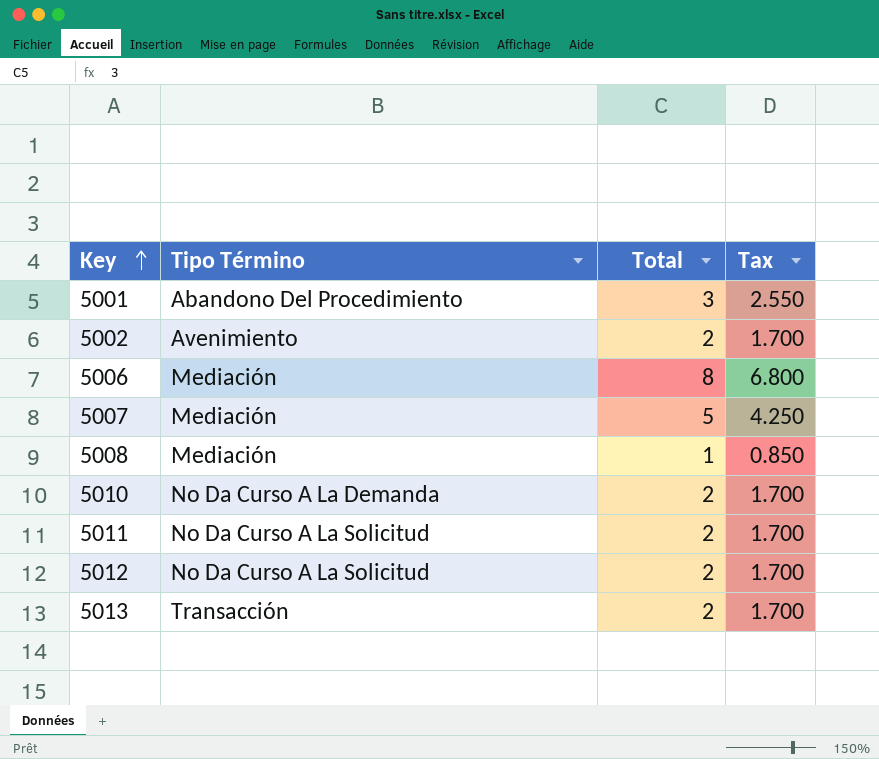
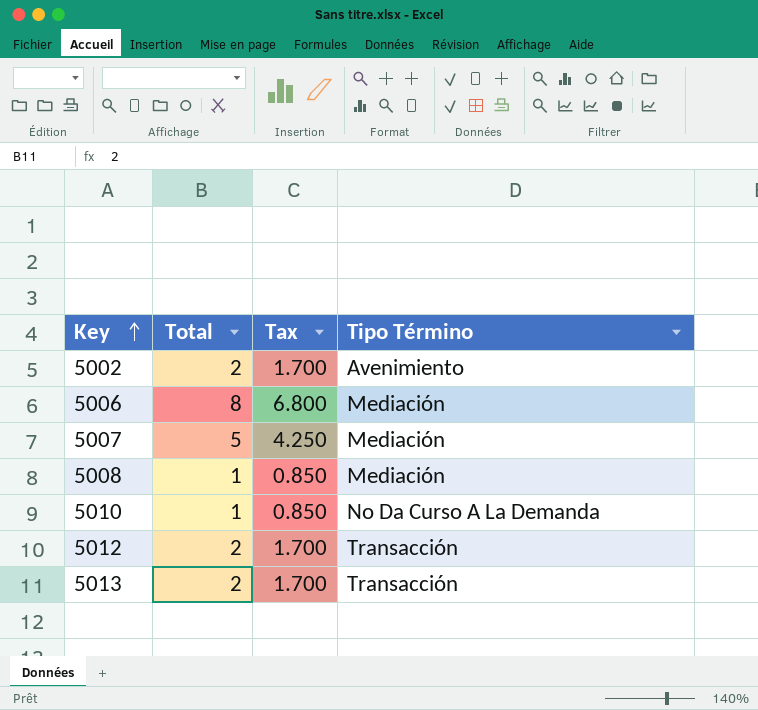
column Tipo Término | position: 2 -> 4
row 5001: Abandono Del Procedimiento | 3 | 2.550 -> none
row 5011: No Da Curso A La Solicitud | 2 | 1.700 -> none
5010 | Total: 2 -> 1
5010 | Tax: 1.700 -> 0.850
5012 | Tipo Término: No Da Curso A La Solicitud -> Transacción

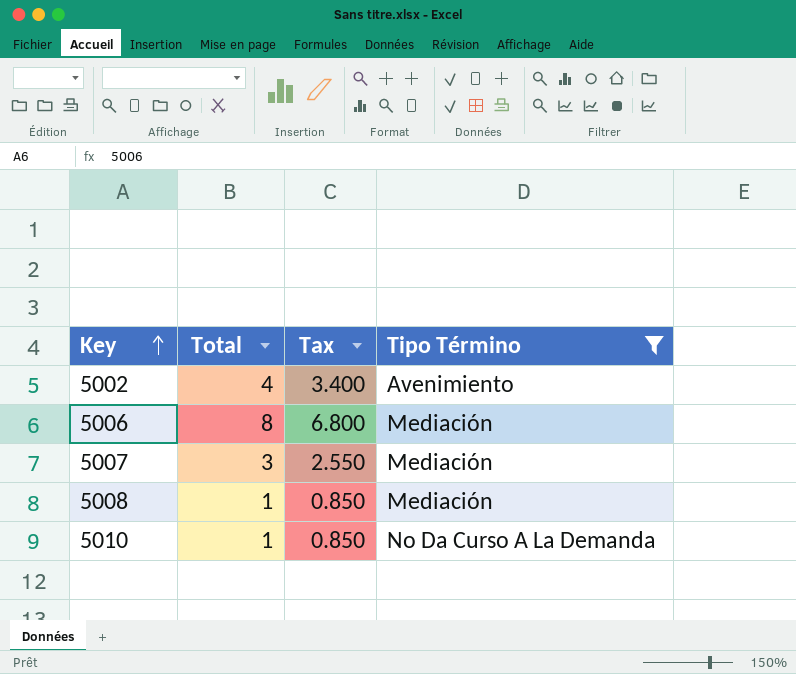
filter: none -> Tipo Término != Transacción
5002 | Total: 2 -> 4
5002 | Tax: 1.700 -> 3.400
5007 | Total: 5 -> 3
5007 | Tax: 4.250 -> 2.550

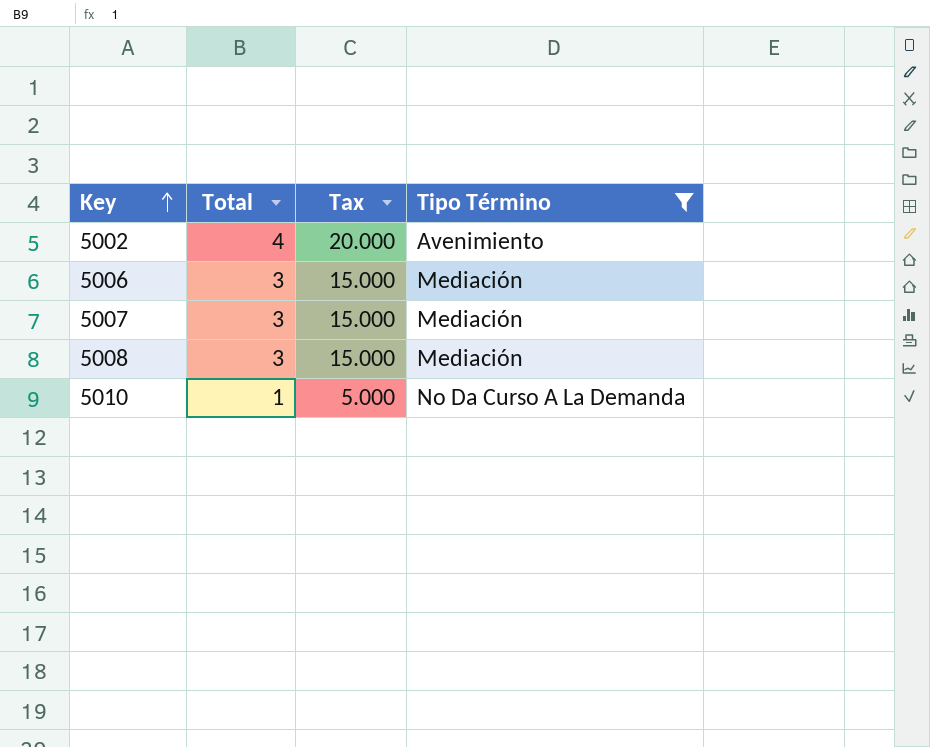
column Tax | formula: [Total] * 0.85 -> [Total] * 5
5006 | Total: 8 -> 3
5008 | Total: 1 -> 3

